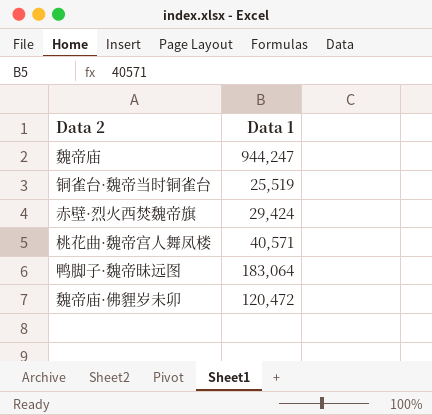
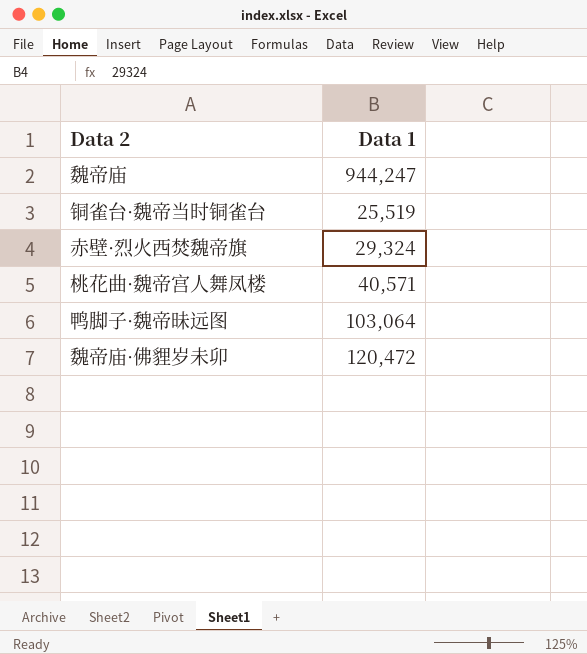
赤壁·烈火西焚魏帝旗 | Data 1: 29,424 -> 29,324
鸭脚子·魏帝昧远图 | Data 1: 183,064 -> 103,064

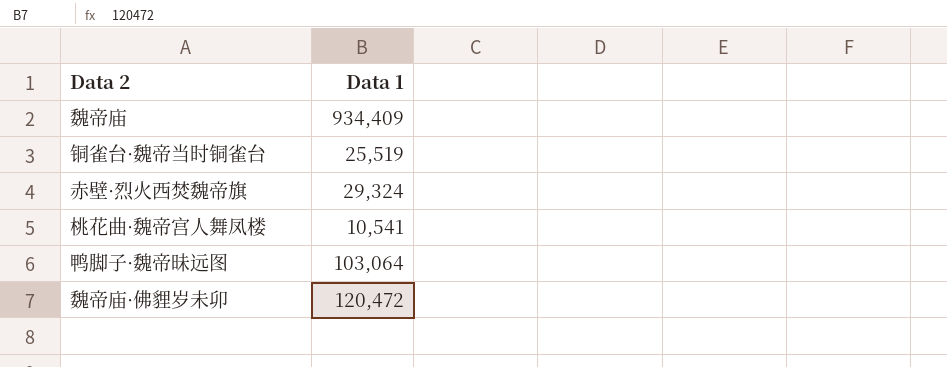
魏帝庙 | Data 1: 944,247 -> 934,409
桃花曲·魏帝宫人舞凤楼 | Data 1: 40,571 -> 10,541

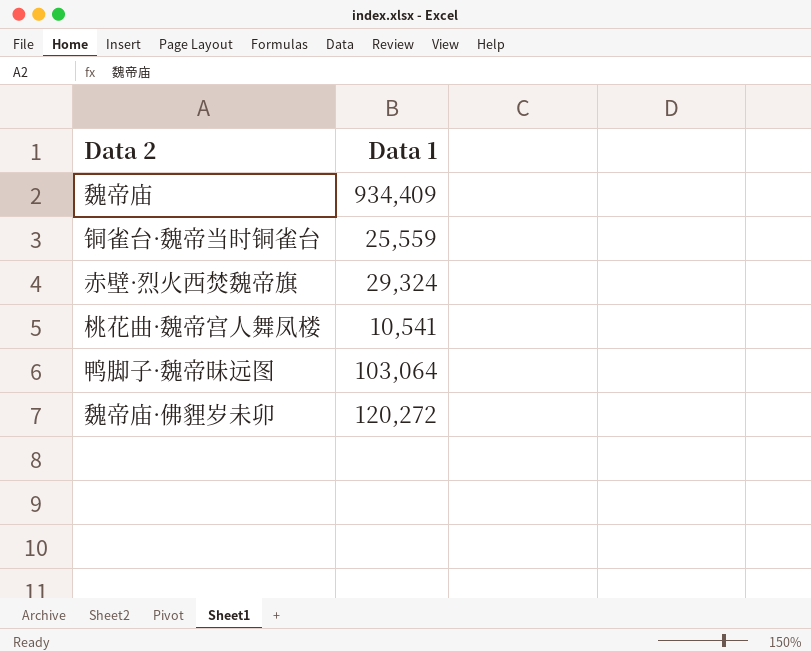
铜雀台·魏帝当时铜雀台 | Data 1: 25,519 -> 25,559
魏帝庙·佛貍岁未卯 | Data 1: 120,472 -> 120,272

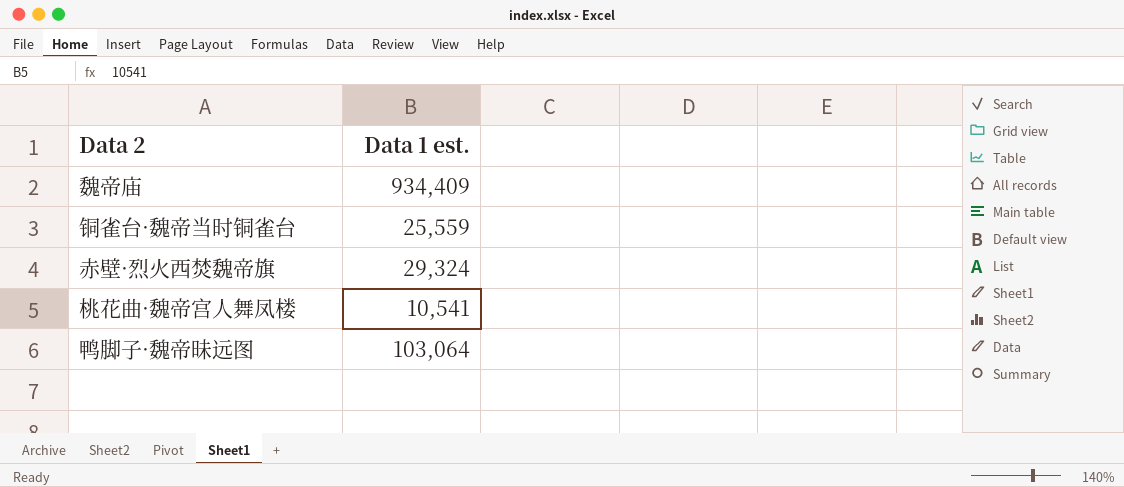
column name: Data 1 -> Data 1 est.
row 魏帝庙·佛貍岁未卯: 120,272 -> none

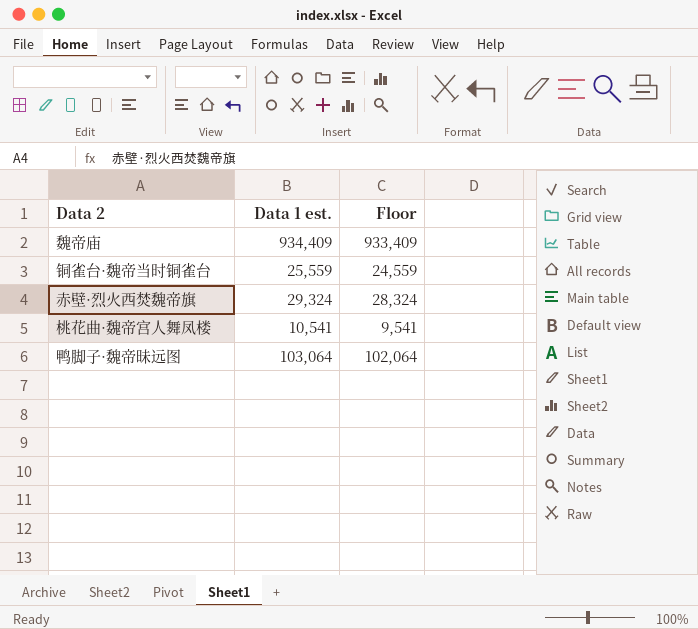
column Floor | formula: none -> [Data 1 est.] - 1000

